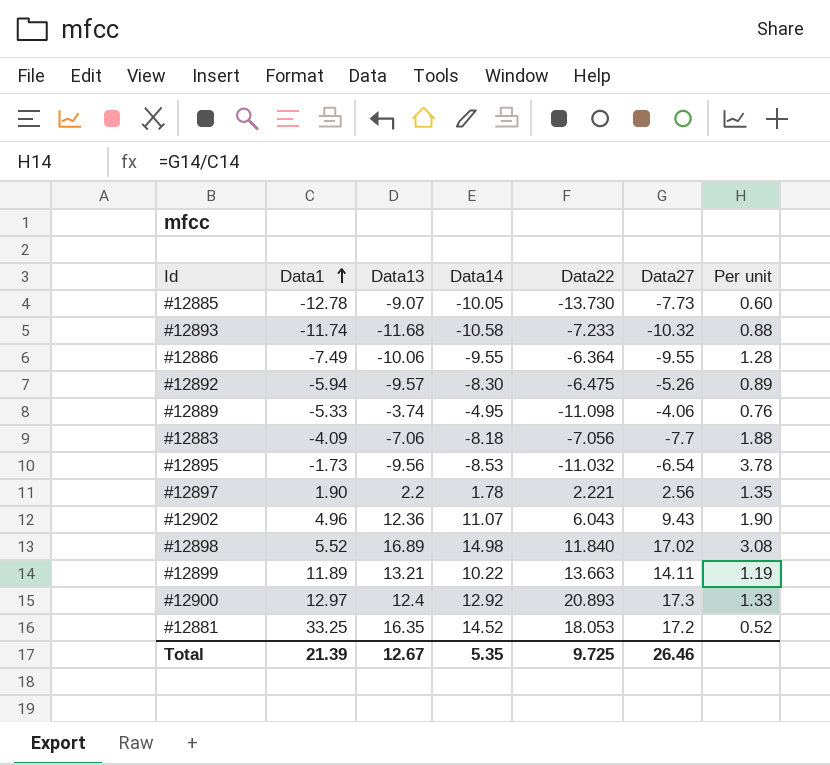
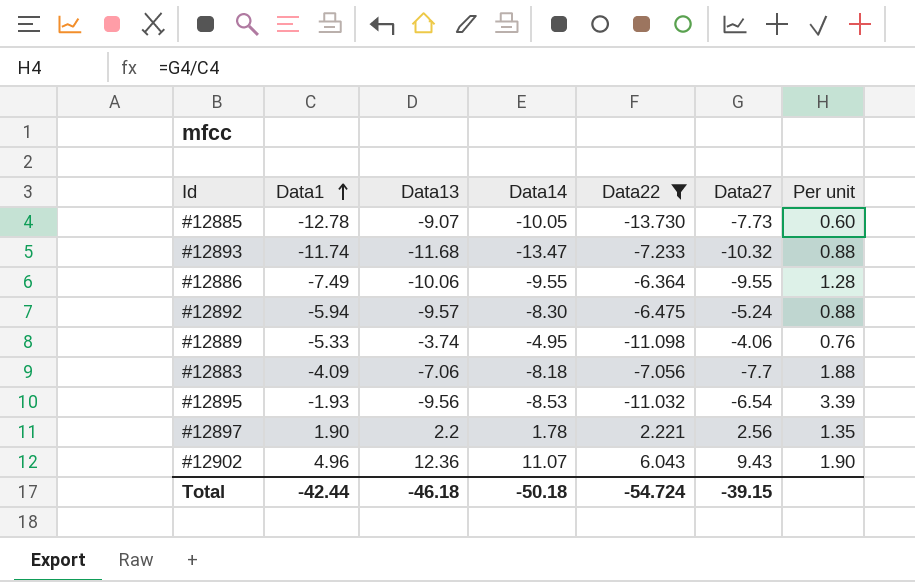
filter: none -> Data22 <= 6.043
#12893 | Data14: -10.58 -> -13.47
#12892 | Data27: -5.26 -> -5.24
#12892 | Per unit: 0.89 -> 0.88
#12895 | Data1: -1.73 -> -1.93
#12895 | Per unit: 3.78 -> 3.39
Total | Data1: 21.39 -> -42.44
Total | Data13: 12.67 -> -46.18
Total | Data14: 5.35 -> -50.18
Total | Data22: 9.725 -> -54.724
Total | Data27: 26.46 -> -39.15

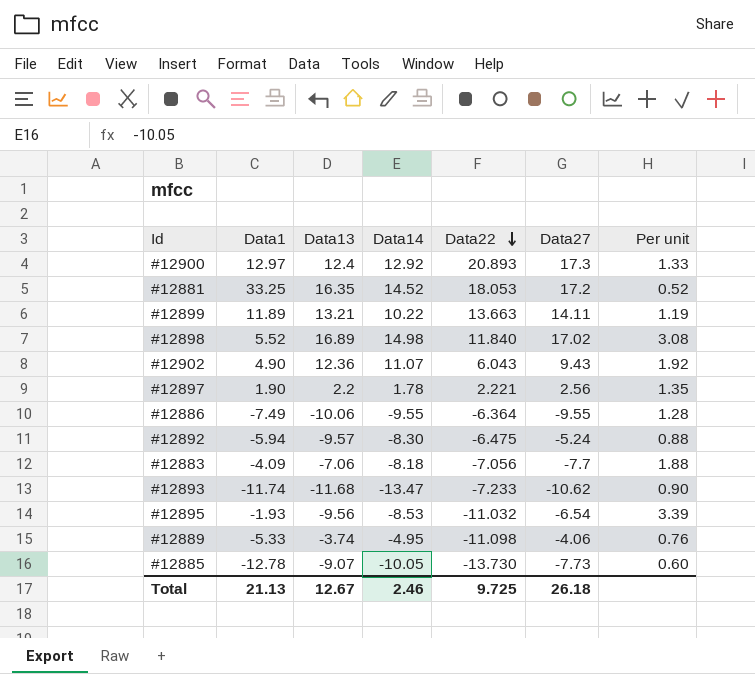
filter: Data22 <= 6.043 -> none
row order: Data1 ascending -> Data22 descending
#12902 | Data1: 4.96 -> 4.90
#12902 | Per unit: 1.90 -> 1.92
#12893 | Data27: -10.32 -> -10.62
#12893 | Per unit: 0.88 -> 0.90
Total | Data1: -42.44 -> 21.13
Total | Data13: -46.18 -> 12.67
Total | Data14: -50.18 -> 2.46
Total | Data22: -54.724 -> 9.725
Total | Data27: -39.15 -> 26.18

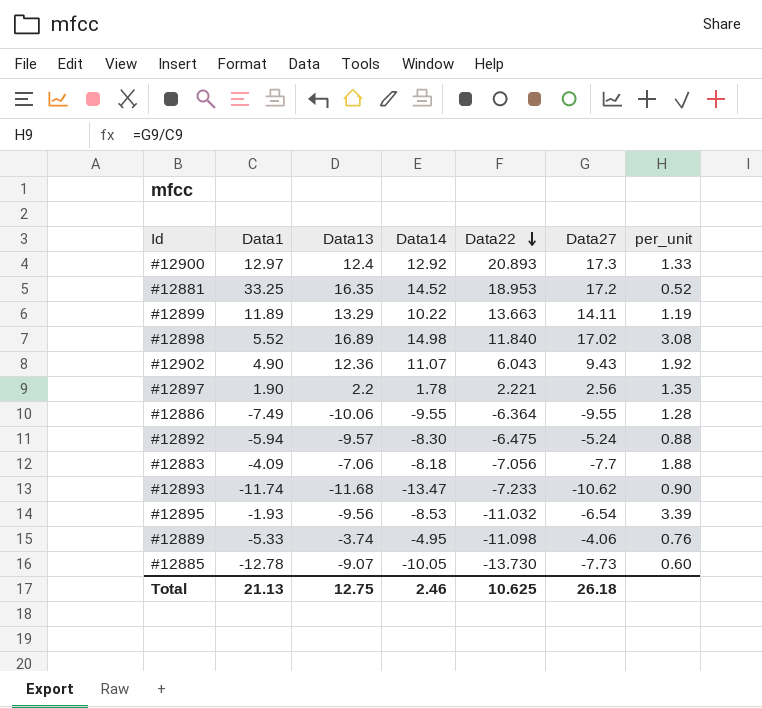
column name: Per unit -> per_unit
#12881 | Data22: 18.053 -> 18.953
#12899 | Data13: 13.21 -> 13.29
Total | Data13: 12.67 -> 12.75
Total | Data22: 9.725 -> 10.625

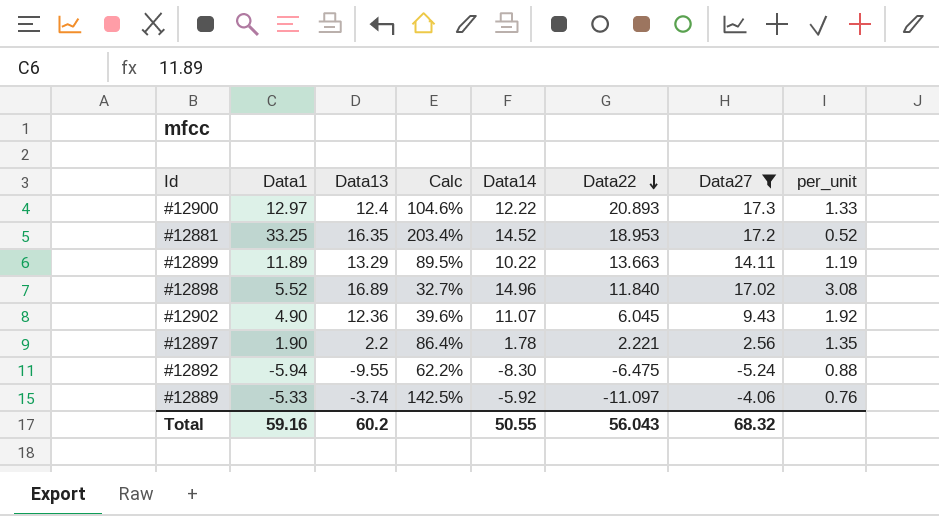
filter: none -> Data27 >= -5.24
column Calc | formula: none -> [Data1] / [Data13]
#12900 | Data14: 12.92 -> 12.22
#12898 | Data14: 14.98 -> 14.96
#12902 | Data22: 6.043 -> 6.045
#12892 | Data13: -9.57 -> -9.55
#12889 | Data14: -4.95 -> -5.92
#12889 | Data22: -11.098 -> -11.097
Total | Data1: 21.13 -> 59.16
Total | Data13: 12.75 -> 60.2
Total | Data14: 2.46 -> 50.55
Total | Data22: 10.625 -> 56.043
Total | Data27: 26.18 -> 68.32

